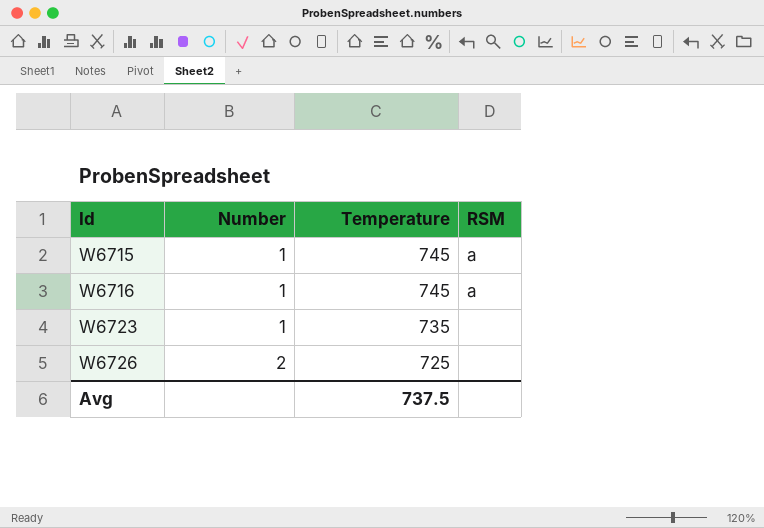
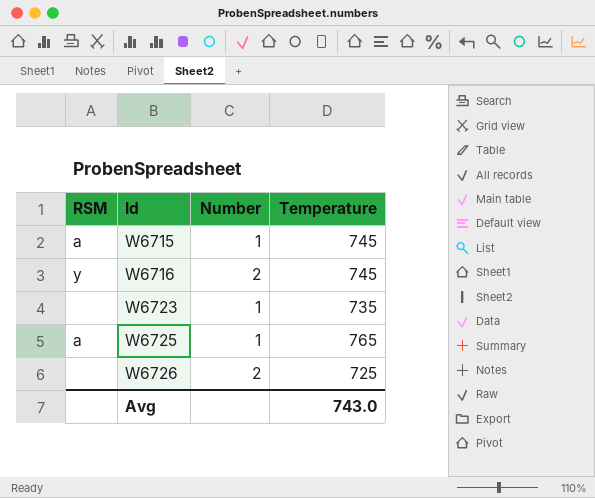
column RSM | position: 4 -> 1
W6716 | RSM: a -> y
W6716 | Number: 1 -> 2
row W6725: none -> a | 1 | 765
Avg | Temperature: 737.5 -> 743.0

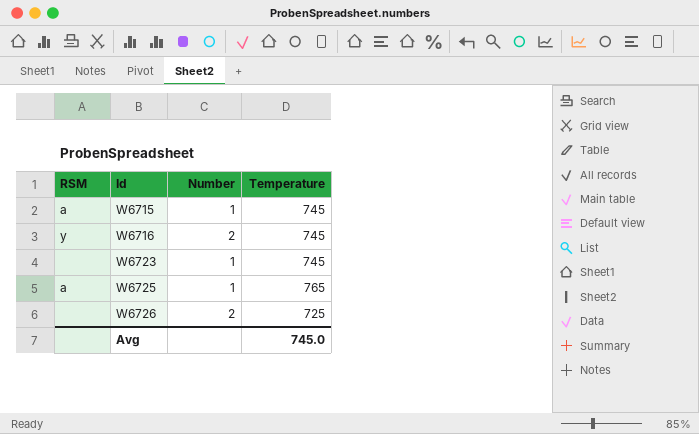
W6723 | Temperature: 735 -> 745
Avg | Temperature: 743.0 -> 745.0

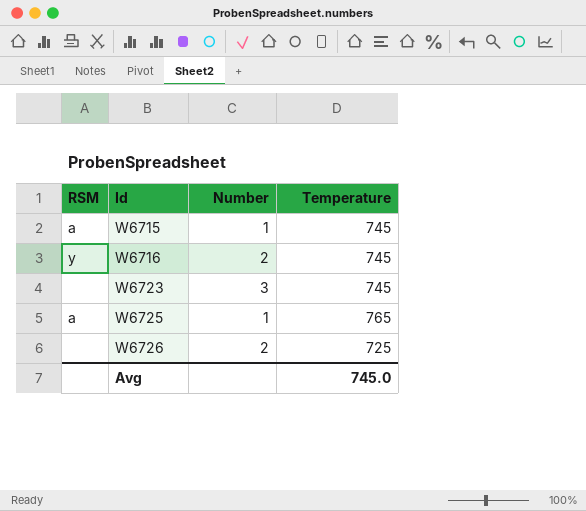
W6723 | Number: 1 -> 3

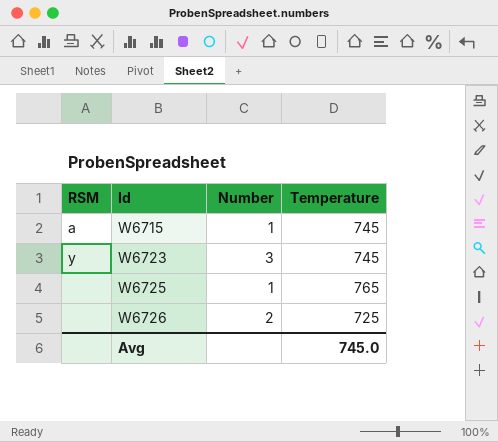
row W6716: y | 2 | 745 -> none
W6723 | RSM: none -> y
W6725 | RSM: a -> none

